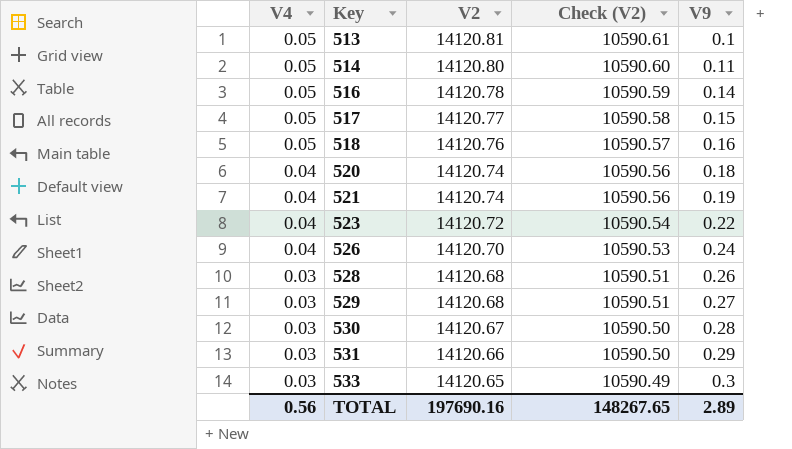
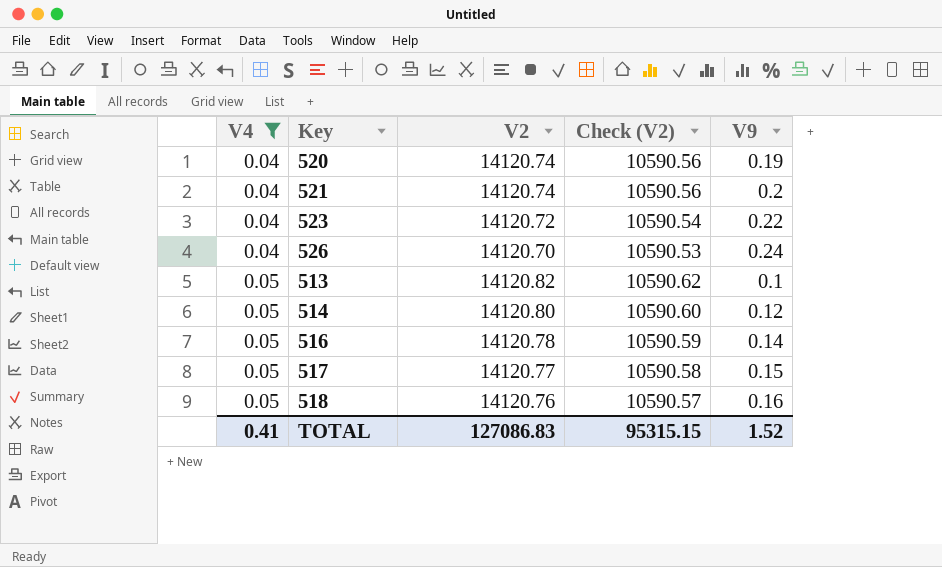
filter: none -> V4 != 0.03
row order: V4 descending -> V4 ascending
520 | V9: 0.18 -> 0.19
521 | V9: 0.19 -> 0.2
513 | V2: 14120.81 -> 14120.82
513 | Check (V2): 10590.61 -> 10590.62
514 | V9: 0.11 -> 0.12
TOTAL | V4: 0.56 -> 0.41
TOTAL | V2: 197690.16 -> 127086.83
TOTAL | Check (V2): 148267.65 -> 95315.15
TOTAL | V9: 2.89 -> 1.52

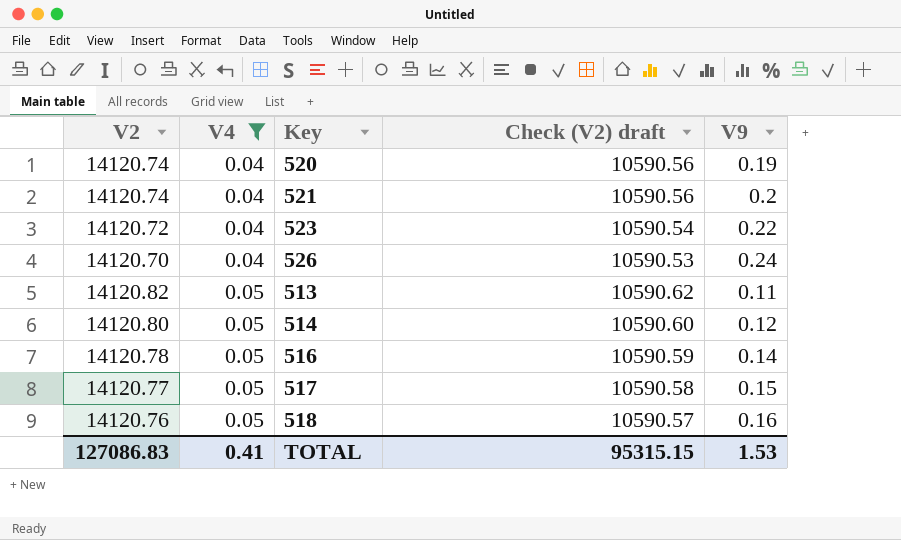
column V2 | position: 3 -> 1
column name: Check (V2) -> Check (V2) draft
513 | V9: 0.1 -> 0.11
TOTAL | V9: 1.52 -> 1.53

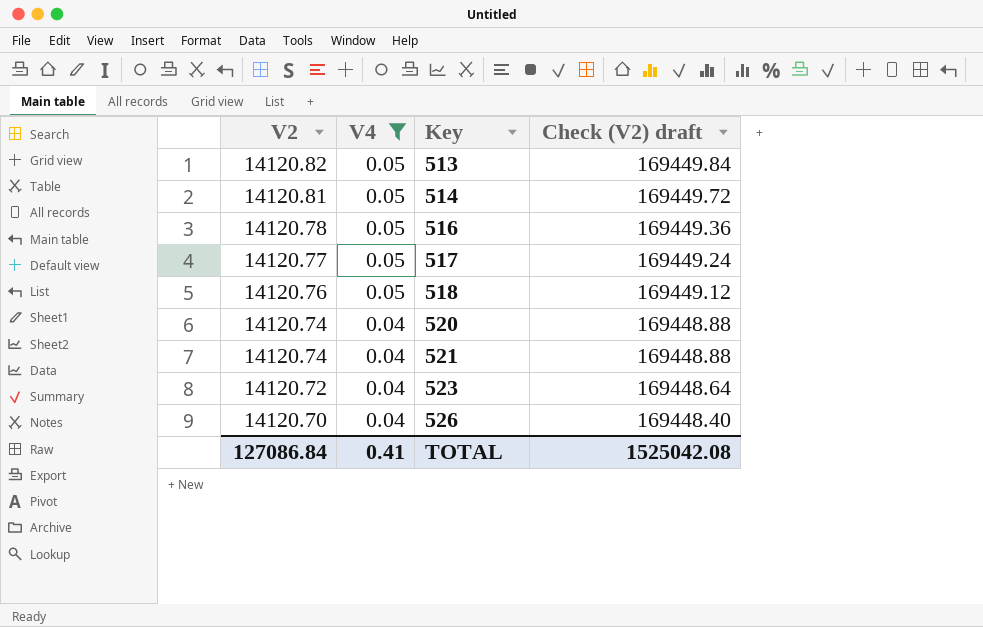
row order: V4 ascending -> V2 descending
column V9 | position: 5 -> none
column Check (V2) draft | formula: [V2] * 0.75 -> [V2] * 12
514 | V2: 14120.80 -> 14120.81
TOTAL | V2: 127086.83 -> 127086.84
TOTAL | Check (V2) draft: 95315.15 -> 1525042.08

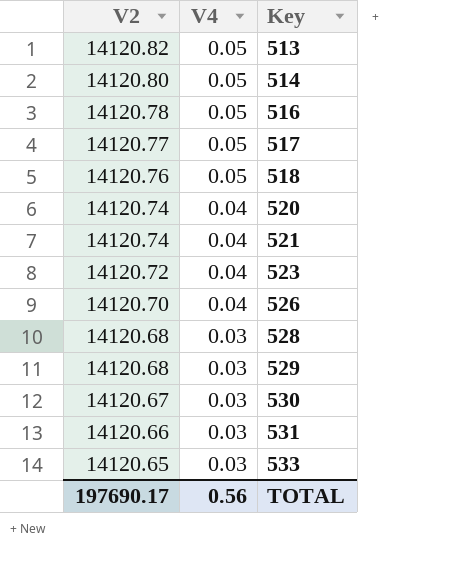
filter: V4 != 0.03 -> none
column Check (V2) draft | formula: [V2] * 12 -> none
514 | V2: 14120.81 -> 14120.80
TOTAL | V2: 127086.84 -> 197690.17
TOTAL | V4: 0.41 -> 0.56

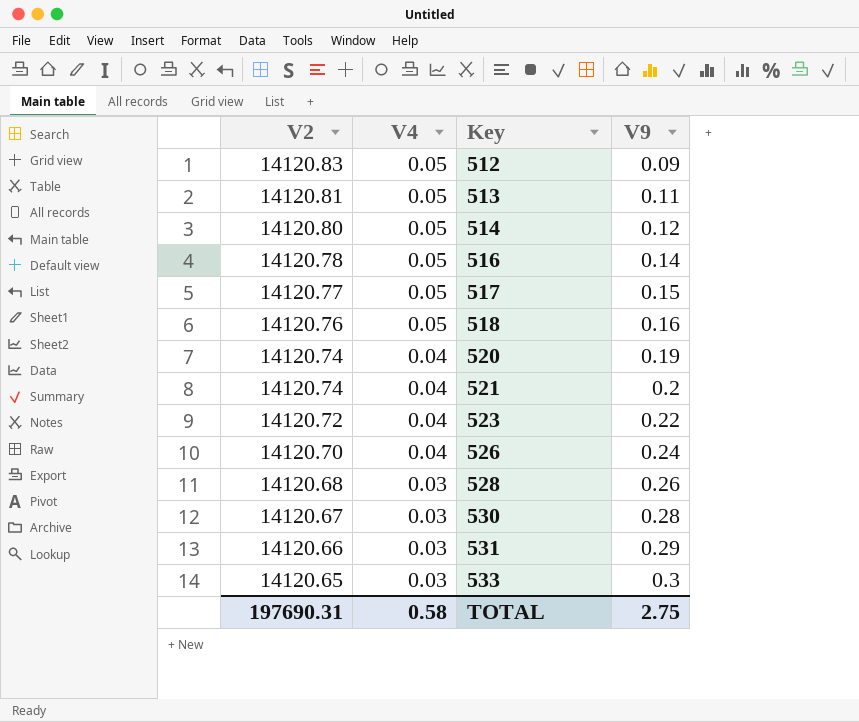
column V9 | position: none -> 4
row 529: 14120.68 | 0.03 -> none
row 512: none -> 14120.83 | 0.05 | 0.09
513 | V2: 14120.82 -> 14120.81
TOTAL | V2: 197690.17 -> 197690.31
TOTAL | V4: 0.56 -> 0.58

